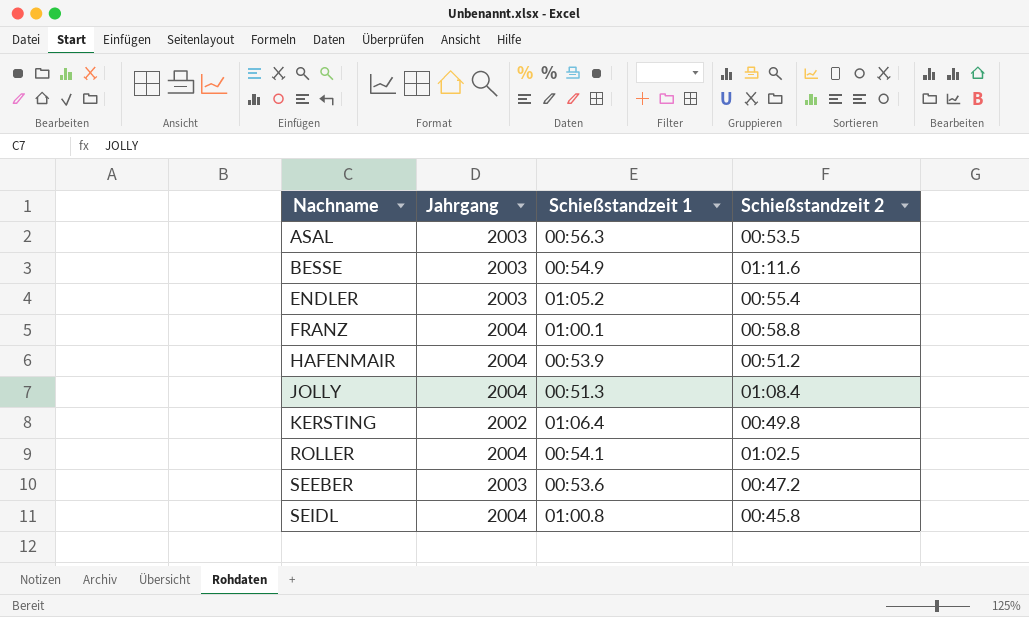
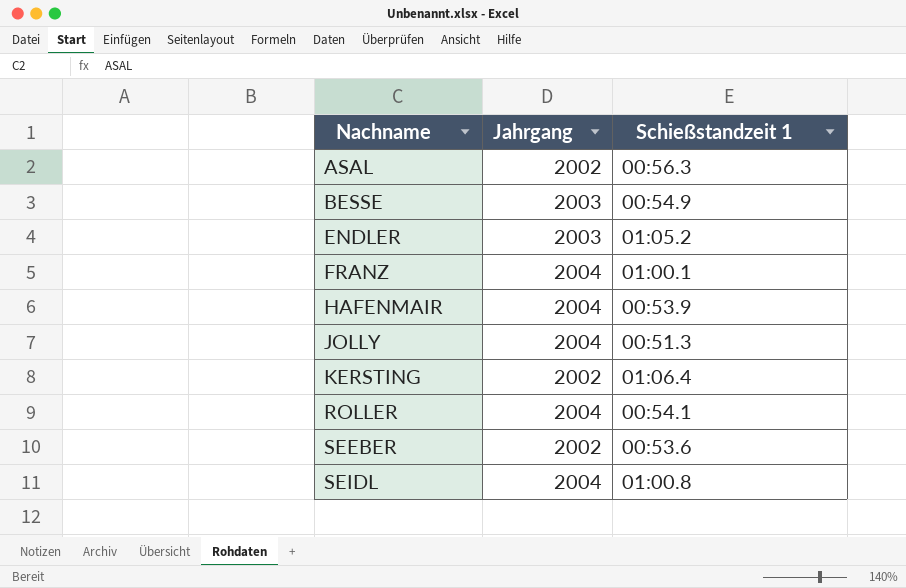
column Schießstandzeit 2 | position: 4 -> none
ASAL | Jahrgang: 2003 -> 2002
SEEBER | Jahrgang: 2003 -> 2002

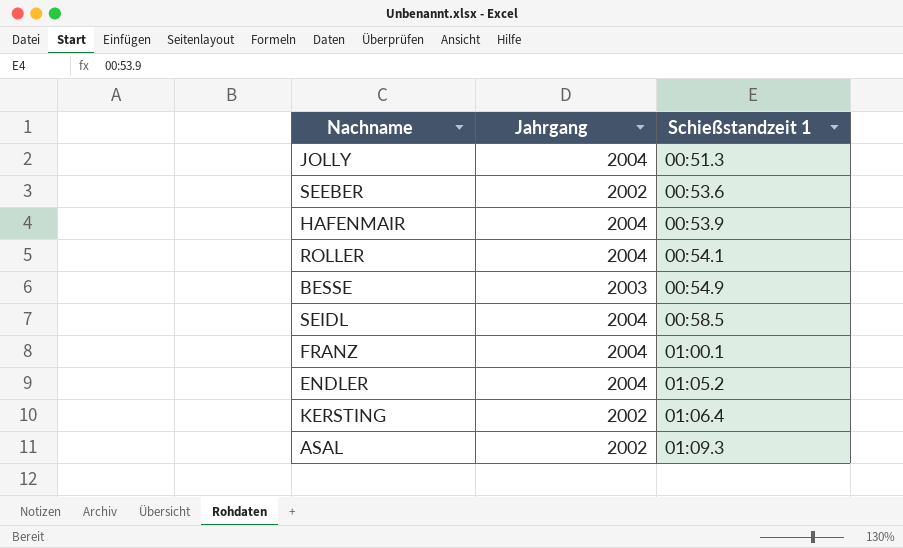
row order: Nachname ascending -> Schießstandzeit 1 ascending
SEIDL | Schießstandzeit 1: 01:00.8 -> 00:58.5
ENDLER | Jahrgang: 2003 -> 2004
ASAL | Schießstandzeit 1: 00:56.3 -> 01:09.3

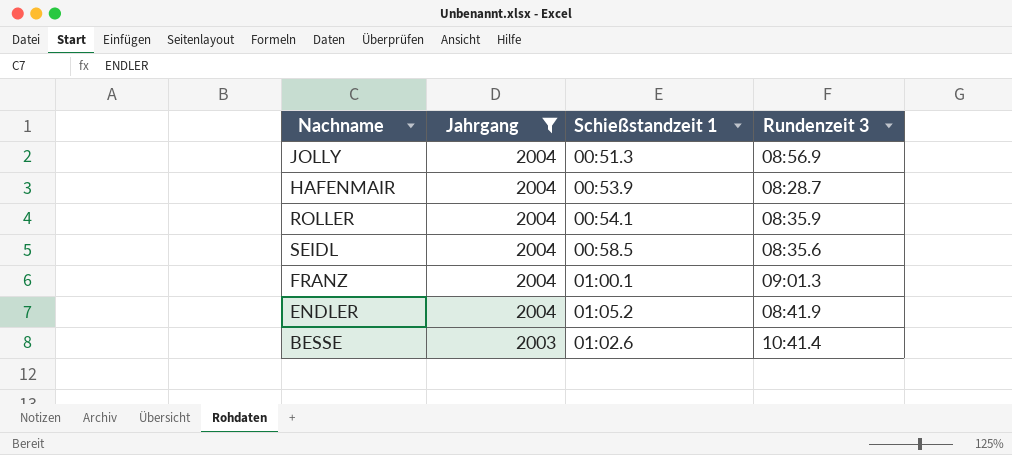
filter: none -> Jahrgang != 2002
row order: Schießstandzeit 1 ascending -> Jahrgang descending
column Rundenzeit 3 | position: none -> 4
BESSE | Schießstandzeit 1: 00:54.9 -> 01:02.6

